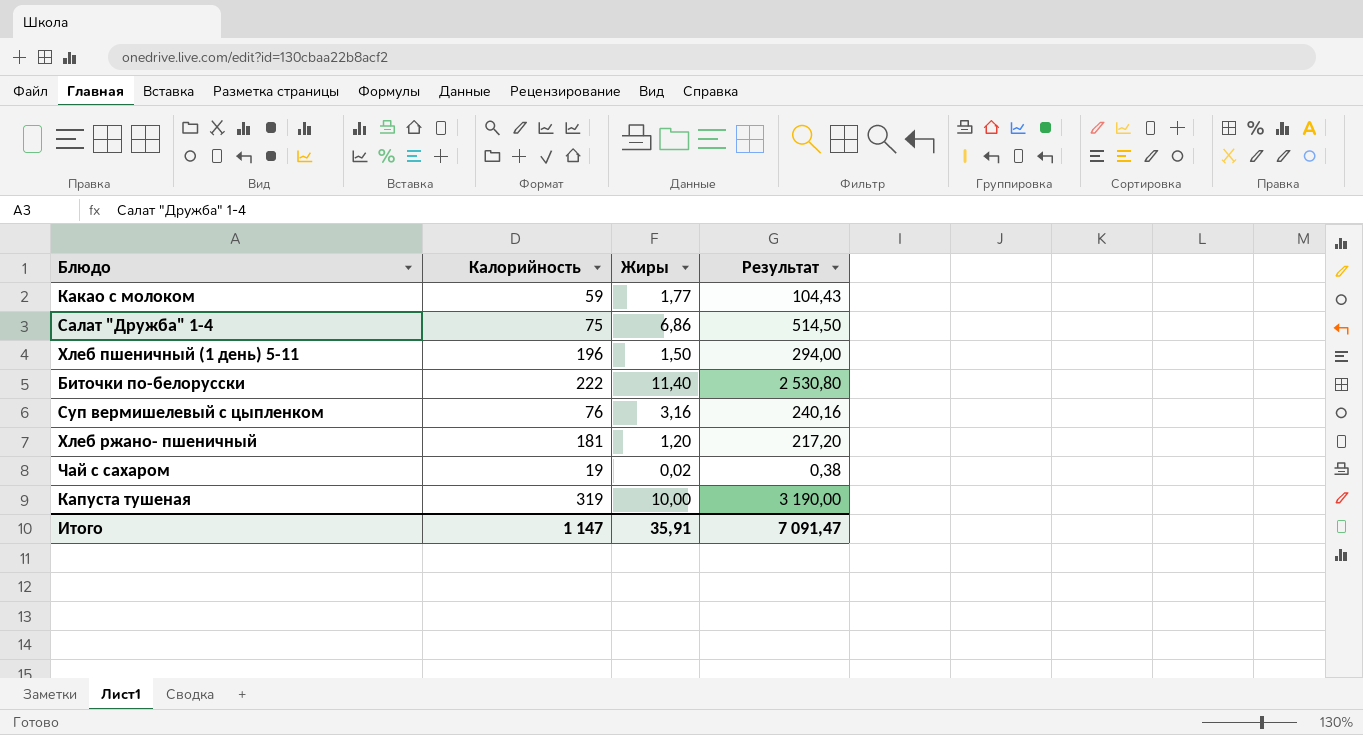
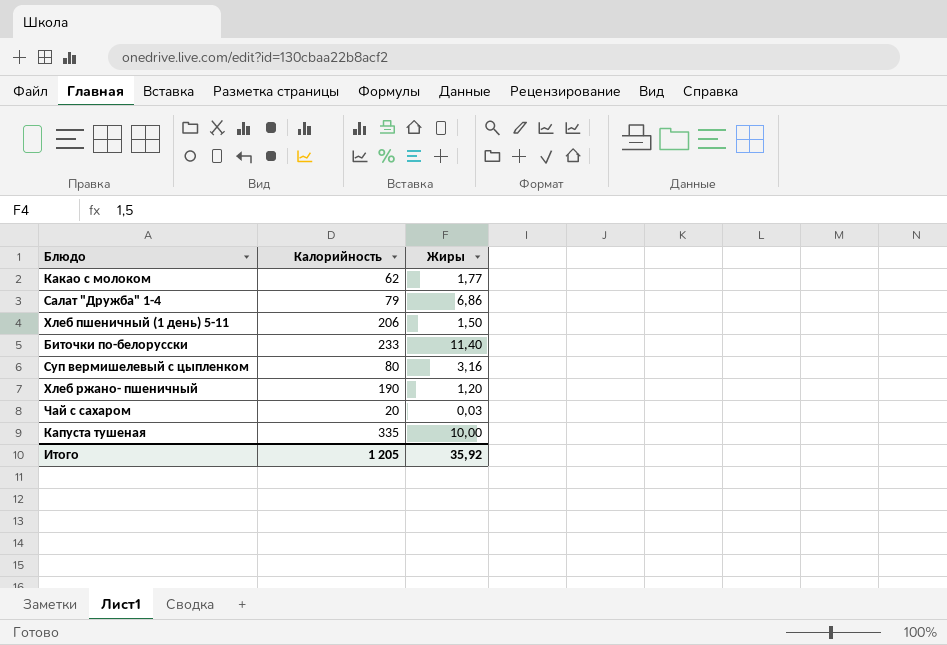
column Результат | formula: [Калорийность] * [Жиры] -> none
Какао с молоком | Калорийность: 59 -> 62
Салат "Дружба" 1-4 | Калорийность: 75 -> 79
Хлеб пшеничный (1 день) 5-11 | Калорийность: 196 -> 206
Биточки по-белорусски | Калорийность: 222 -> 233
Суп вермишелевый с цыпленком | Калорийность: 76 -> 80
Хлеб ржано- пшеничный | Калорийность: 181 -> 190
Чай с сахаром | Калорийность: 19 -> 20
Чай с сахаром | Жиры: 0,02 -> 0,03
Капуста тушеная | Калорийность: 319 -> 335
Итого | Калорийность: 1 147 -> 1 205
Итого | Жиры: 35,91 -> 35,92

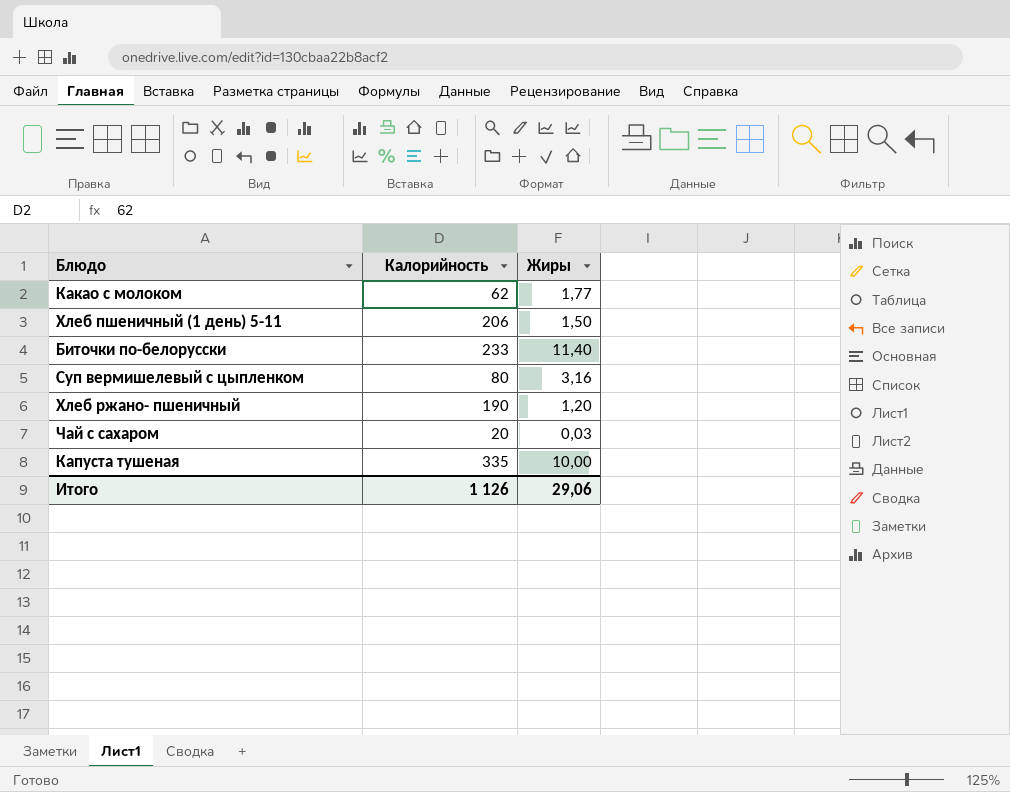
row Салат "Дружба" 1-4: 79 | 6,86 -> none
Итого | Калорийность: 1 205 -> 1 126
Итого | Жиры: 35,92 -> 29,06

